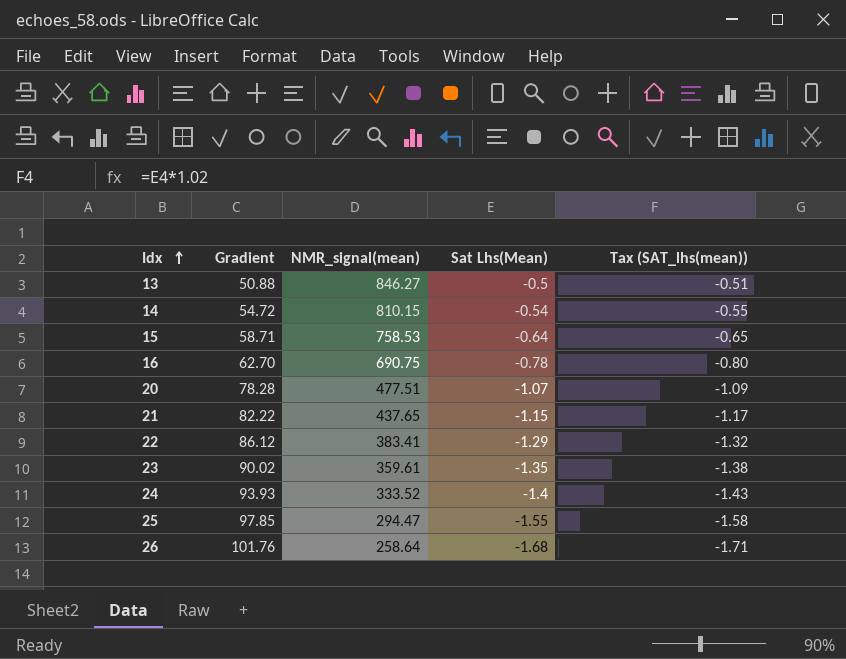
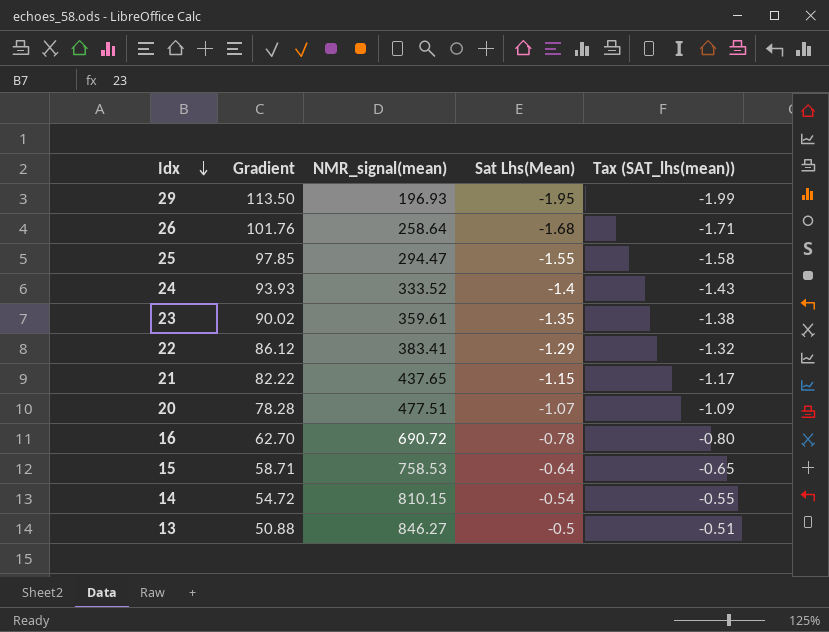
row order: Idx ascending -> Idx descending
row 29: none -> 113.50 | 196.93 | -1.95 | -1.99
16 | NMR_signal(mean): 690.75 -> 690.72

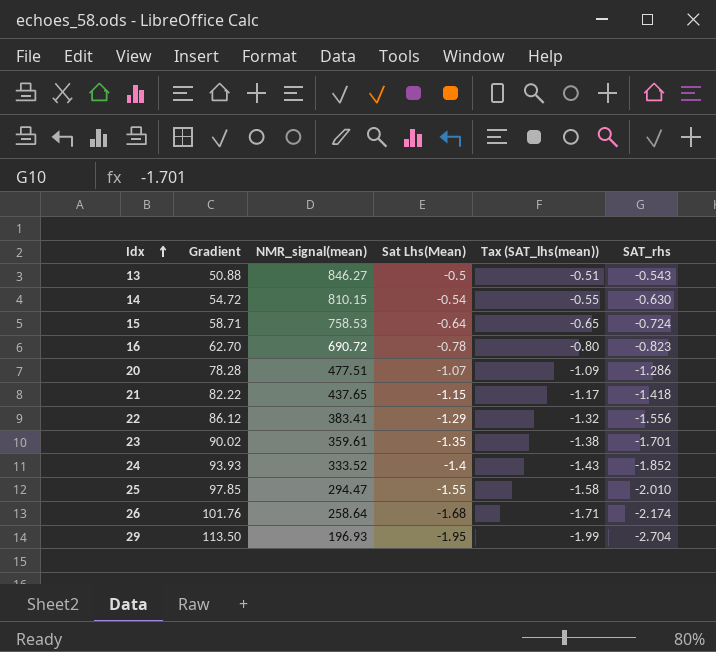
row order: Idx descending -> Idx ascending
column SAT_rhs | position: none -> 6

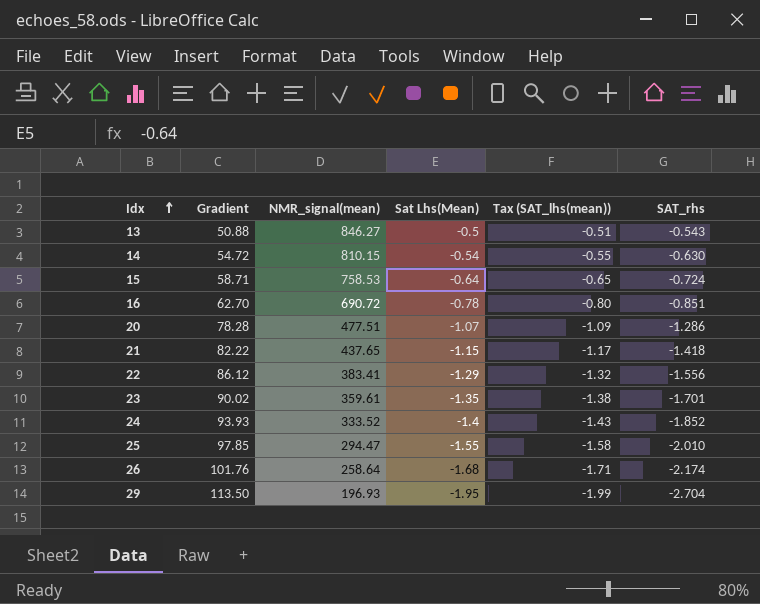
16 | SAT_rhs: -0.823 -> -0.851

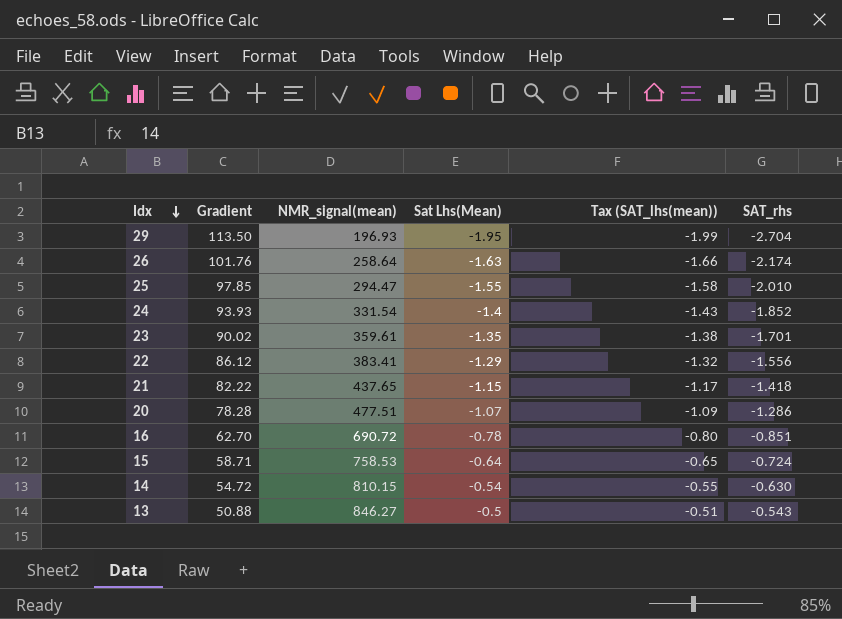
row order: Idx ascending -> Idx descending
26 | Sat Lhs(Mean): -1.68 -> -1.63
26 | Tax (SAT_lhs(mean)): -1.71 -> -1.66
24 | NMR_signal(mean): 333.52 -> 331.54

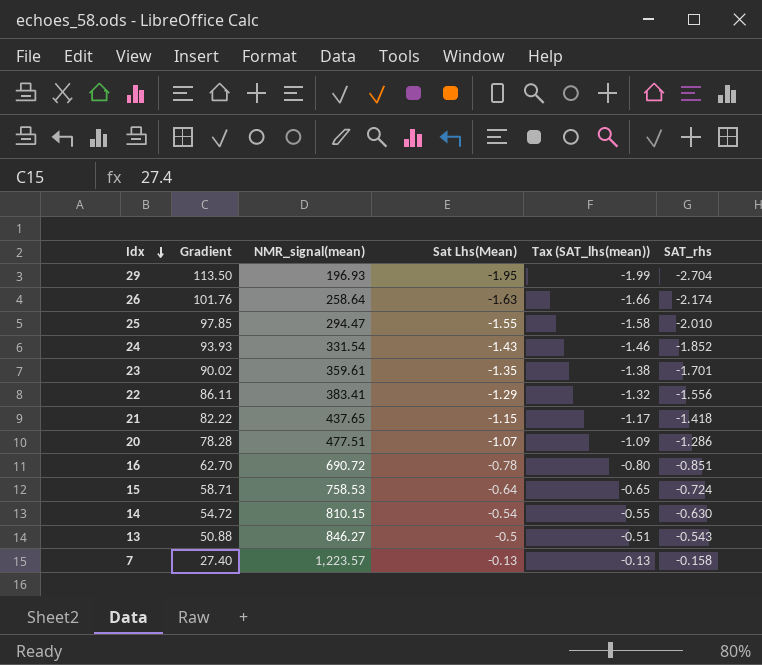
24 | Sat Lhs(Mean): -1.4 -> -1.43
24 | Tax (SAT_lhs(mean)): -1.43 -> -1.46
22 | Gradient: 86.12 -> 86.11
row 7: none -> 27.40 | 1,223.57 | -0.13 | -0.13 | -0.158

